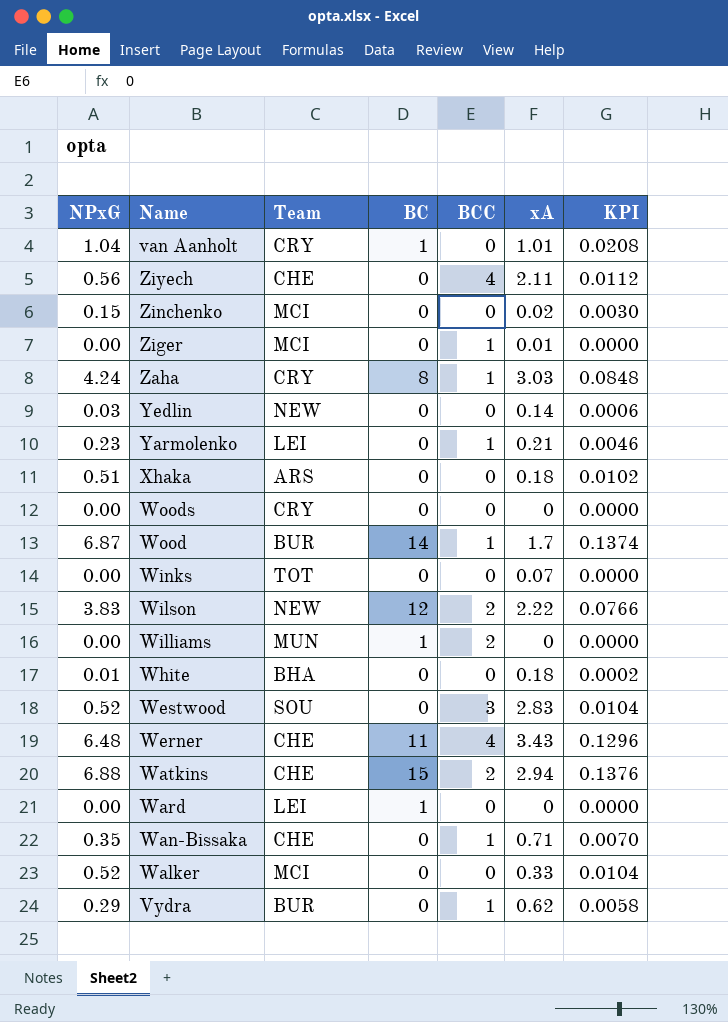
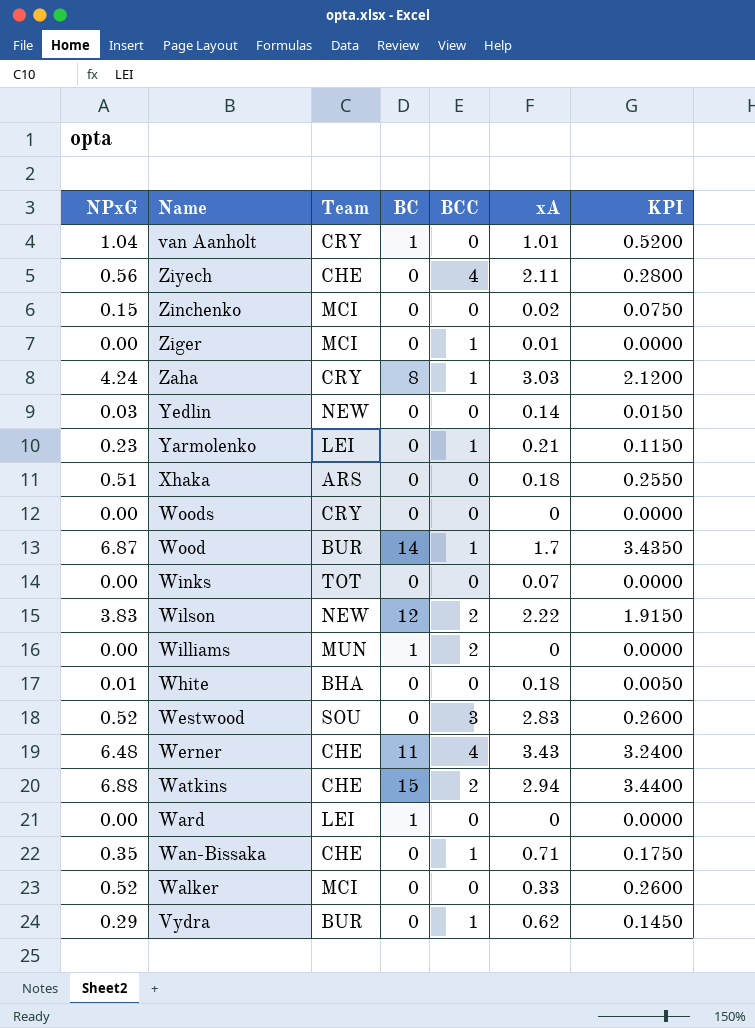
column KPI | formula: [NPxG] * 0.02 -> [NPxG] * 0.5

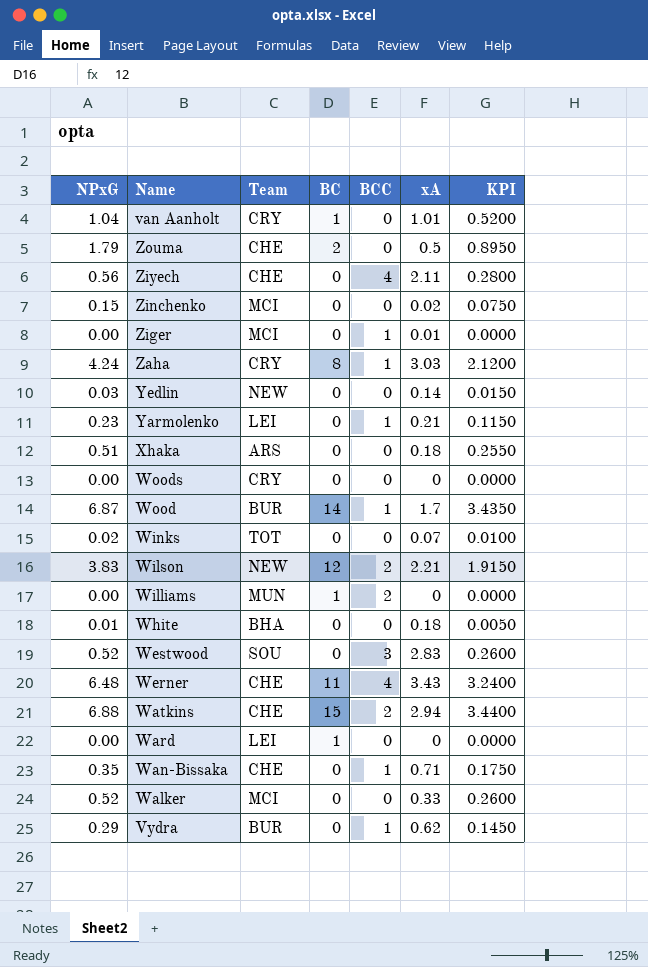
row Zouma: none -> 1.79 | CHE | 2 | 0 | 0.5 | 0.8950
Winks | NPxG: 0.00 -> 0.02
Winks | KPI: 0.0000 -> 0.0100
Wilson | xA: 2.22 -> 2.21

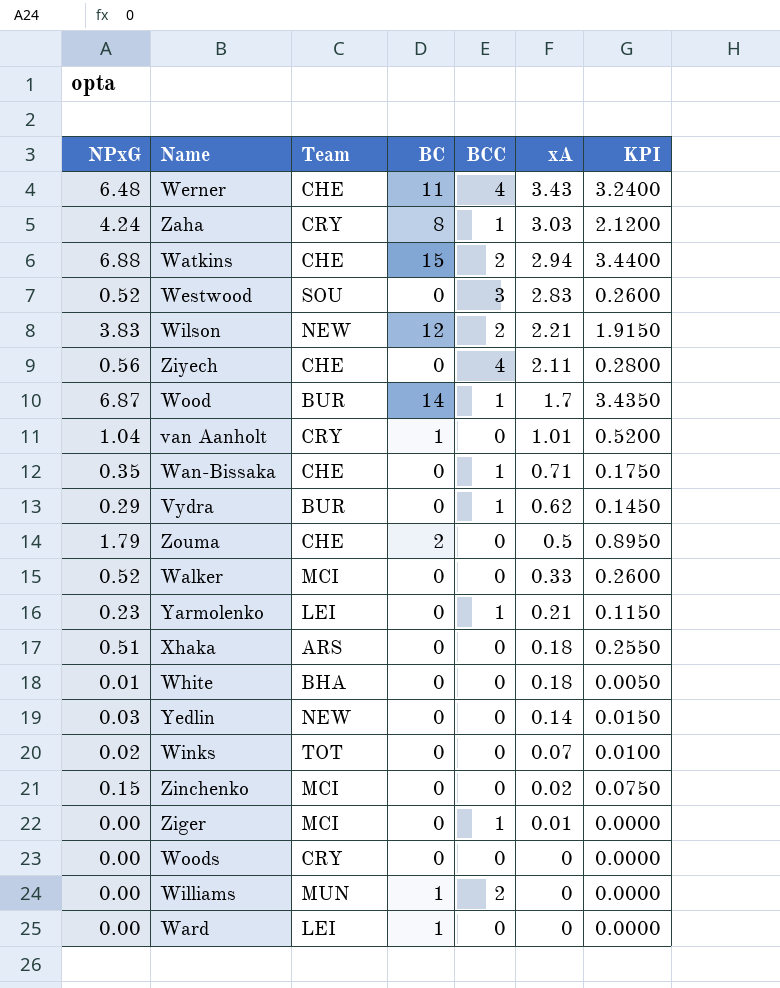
row order: none -> xA descending

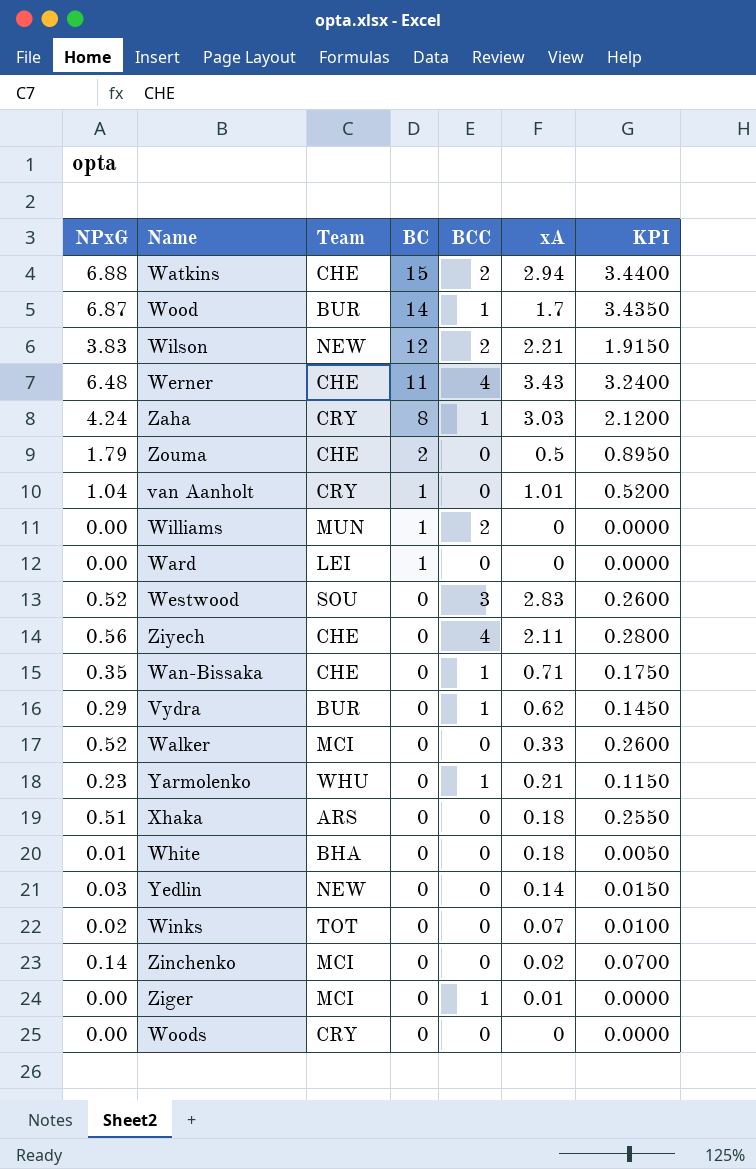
row order: xA descending -> BC descending
Yarmolenko | Team: LEI -> WHU
Zinchenko | NPxG: 0.15 -> 0.14
Zinchenko | KPI: 0.0750 -> 0.0700

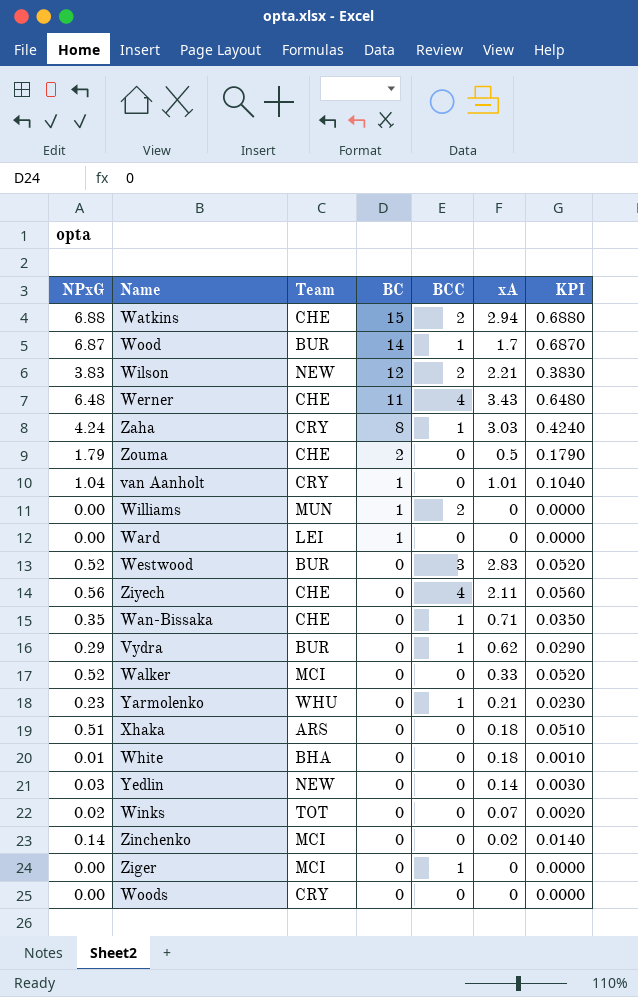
column KPI | formula: [NPxG] * 0.5 -> [NPxG] * 0.1
Westwood | Team: SOU -> BUR
Ziger | xA: 0.01 -> 0

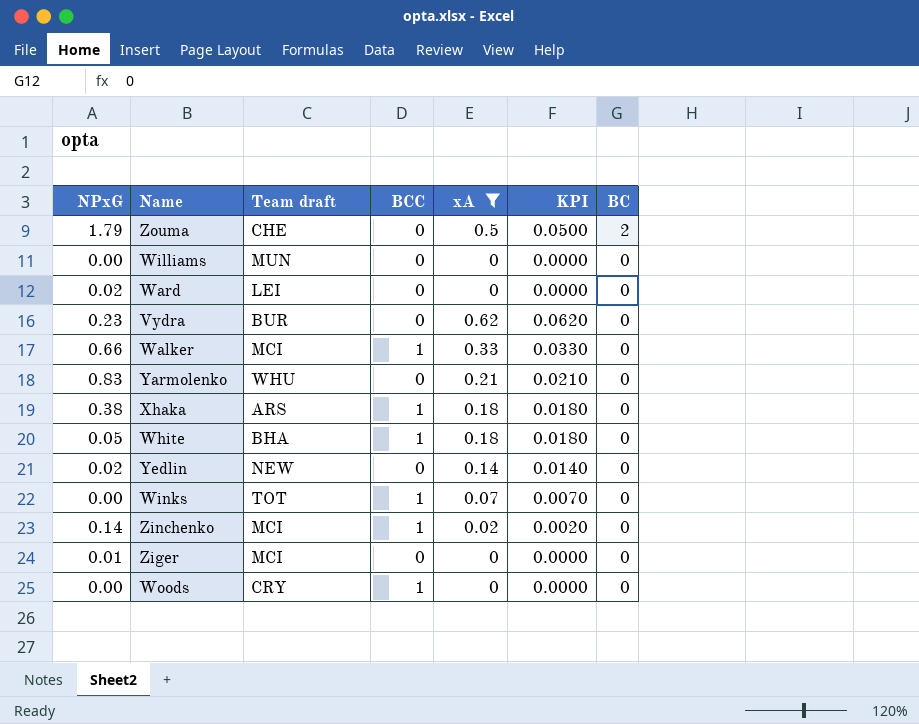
filter: none -> xA <= 0.62
column name: Team -> Team draft
column KPI | formula: [NPxG] * 0.1 -> [xA] * 0.1
column BC | position: 4 -> 7
Williams | BCC: 2 -> 0
Williams | BC: 1 -> 0
Ward | NPxG: 0.00 -> 0.02
Ward | BC: 1 -> 0
Vydra | NPxG: 0.29 -> 0.23
Vydra | BCC: 1 -> 0
Walker | NPxG: 0.52 -> 0.66
Walker | BCC: 0 -> 1
Yarmolenko | NPxG: 0.23 -> 0.83
Yarmolenko | BCC: 1 -> 0
Xhaka | NPxG: 0.51 -> 0.38
Xhaka | BCC: 0 -> 1
White | NPxG: 0.01 -> 0.05
White | BCC: 0 -> 1
Yedlin | NPxG: 0.03 -> 0.02
Winks | NPxG: 0.02 -> 0.00
Winks | BCC: 0 -> 1
Zinchenko | BCC: 0 -> 1
Ziger | NPxG: 0.00 -> 0.01
Ziger | BCC: 1 -> 0
Woods | BCC: 0 -> 1

